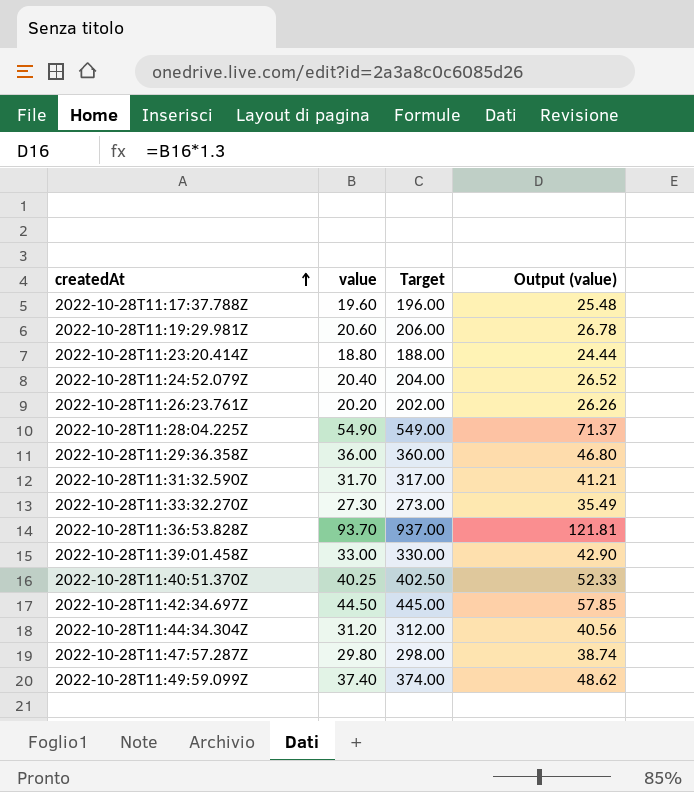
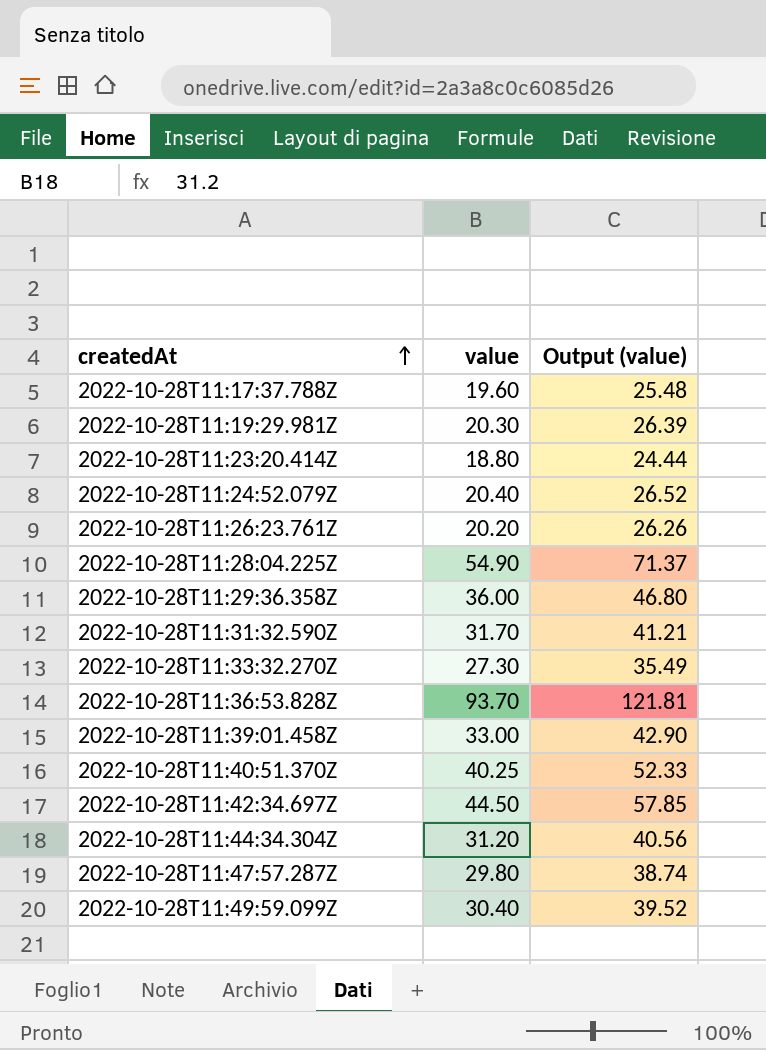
column Target | formula: [value] * 10 -> none
2022-10-28T11:19:29.981Z | value: 20.60 -> 20.30
2022-10-28T11:19:29.981Z | Output (value): 26.78 -> 26.39
2022-10-28T11:49:59.099Z | value: 37.40 -> 30.40
2022-10-28T11:49:59.099Z | Output (value): 48.62 -> 39.52

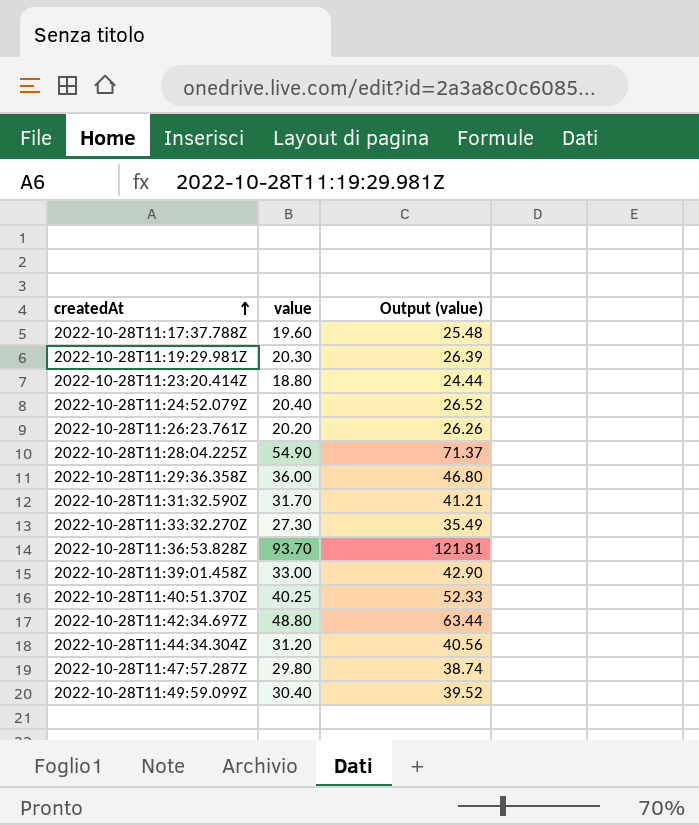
2022-10-28T11:42:34.697Z | value: 44.50 -> 48.80
2022-10-28T11:42:34.697Z | Output (value): 57.85 -> 63.44

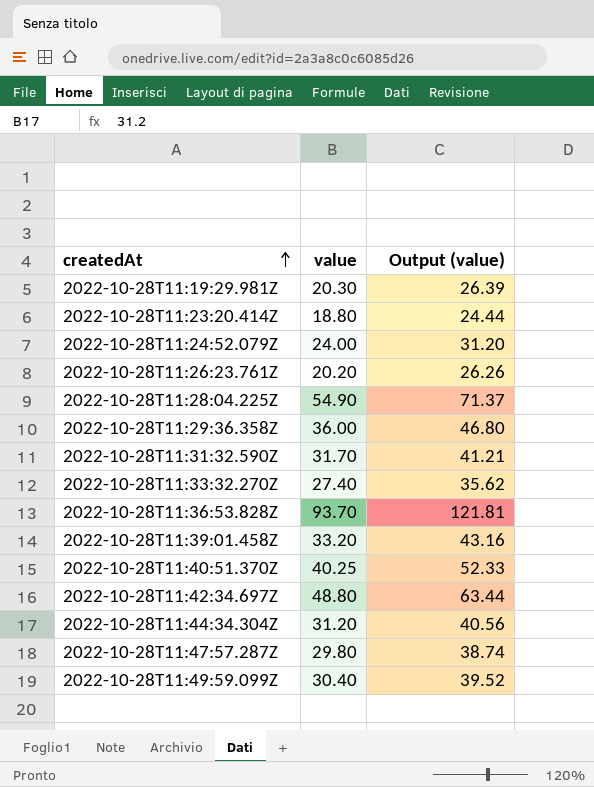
row 2022-10-28T11:17:37.788Z: 19.60 | 25.48 -> none
2022-10-28T11:24:52.079Z | value: 20.40 -> 24.00
2022-10-28T11:24:52.079Z | Output (value): 26.52 -> 31.20
2022-10-28T11:33:32.270Z | value: 27.30 -> 27.40
2022-10-28T11:33:32.270Z | Output (value): 35.49 -> 35.62
2022-10-28T11:39:01.458Z | value: 33.00 -> 33.20
2022-10-28T11:39:01.458Z | Output (value): 42.90 -> 43.16

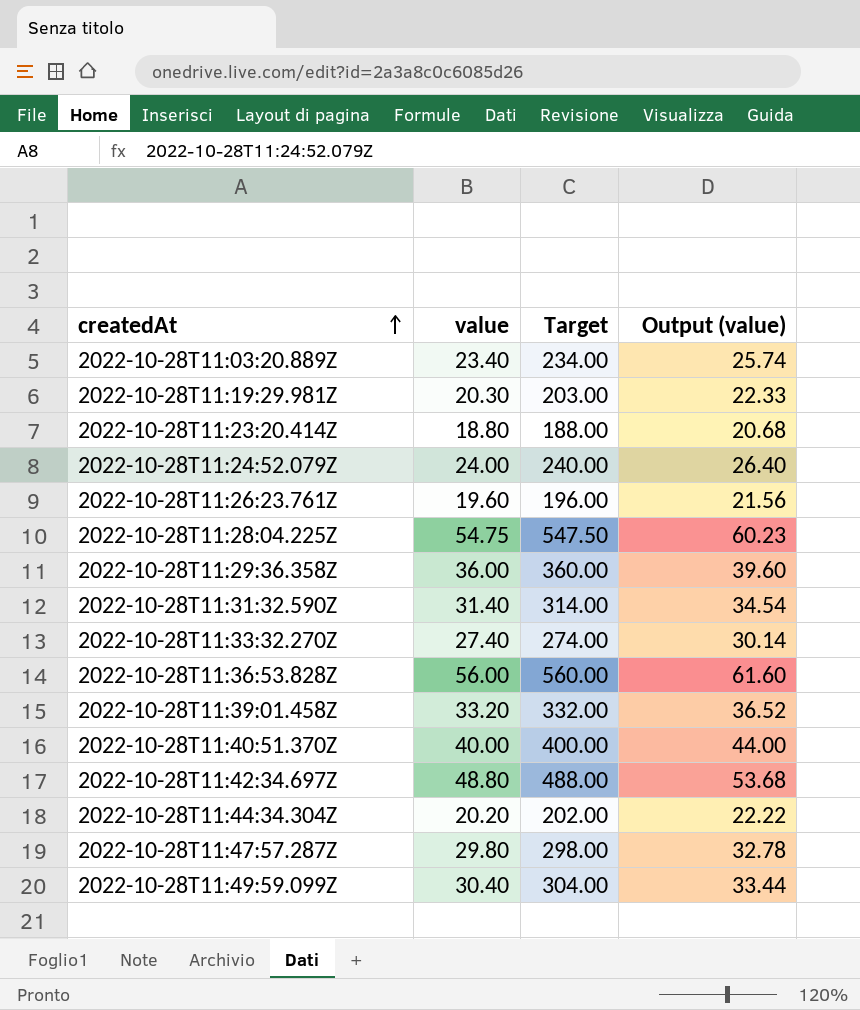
column Target | formula: none -> [value] * 10
column Output (value) | formula: [value] * 1.3 -> [value] * 1.1
row 2022-10-28T11:03:20.889Z: none -> 23.40 | 234.00 | 25.74
2022-10-28T11:26:23.761Z | value: 20.20 -> 19.60
2022-10-28T11:28:04.225Z | value: 54.90 -> 54.75
2022-10-28T11:31:32.590Z | value: 31.70 -> 31.40
2022-10-28T11:36:53.828Z | value: 93.70 -> 56.00
2022-10-28T11:40:51.370Z | value: 40.25 -> 40.00
2022-10-28T11:44:34.304Z | value: 31.20 -> 20.20

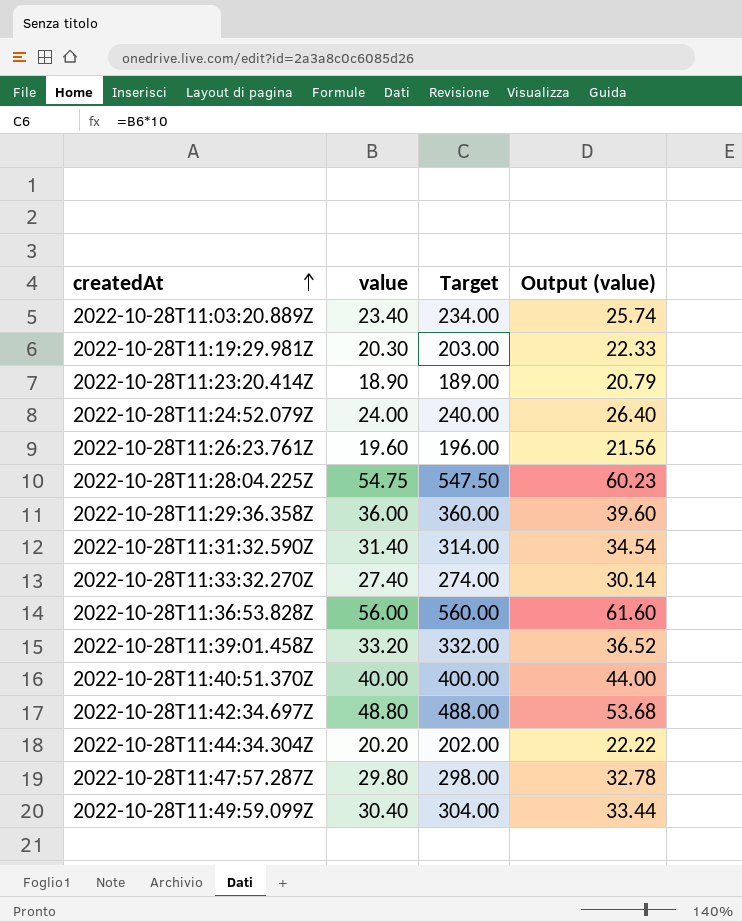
2022-10-28T11:23:20.414Z | value: 18.80 -> 18.90
2022-10-28T11:23:20.414Z | Target: 188.00 -> 189.00
2022-10-28T11:23:20.414Z | Output (value): 20.68 -> 20.79

